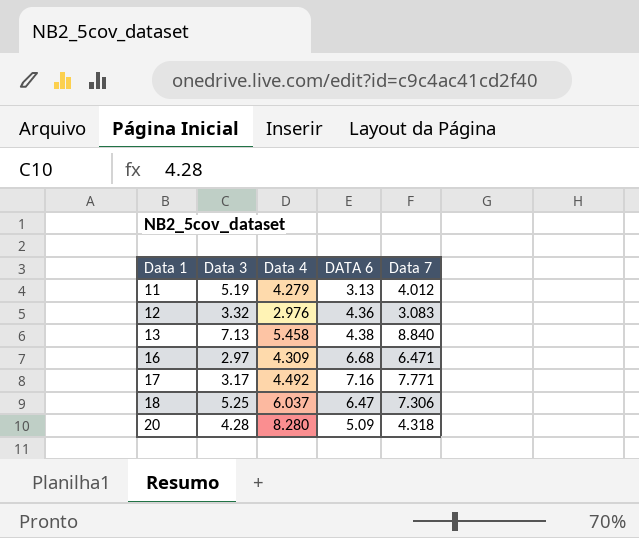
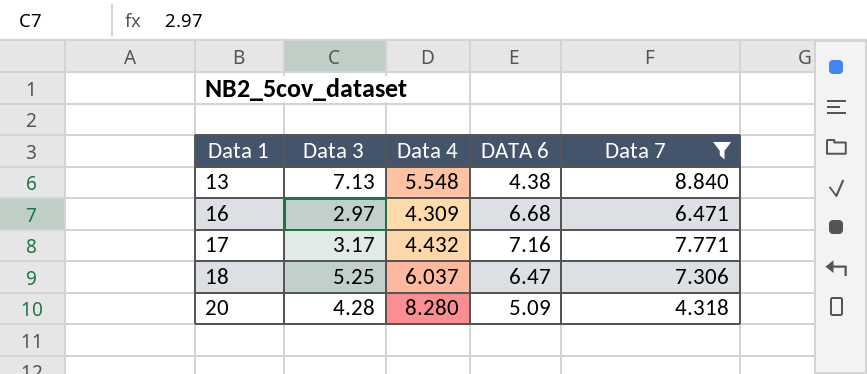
filter: none -> Data 7 >= 4.318
13 | Data 4: 5.458 -> 5.548
17 | Data 4: 4.492 -> 4.432

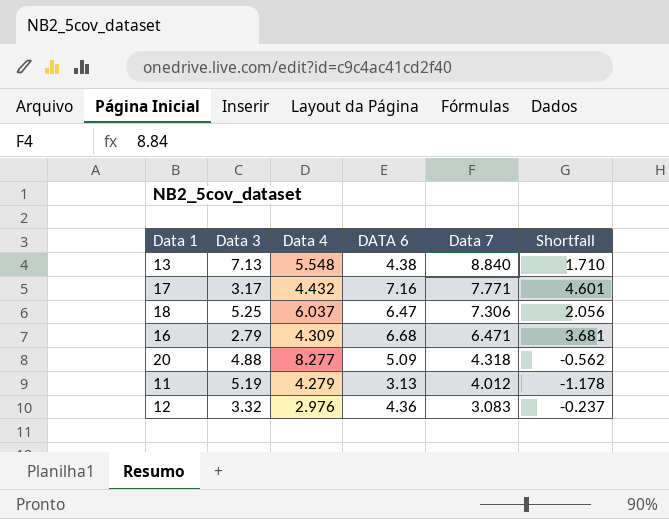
filter: Data 7 >= 4.318 -> none
row order: Data 1 ascending -> Data 7 descending
column Shortfall | formula: none -> [Data 7] - [Data 3]
16 | Data 3: 2.97 -> 2.79
20 | Data 3: 4.28 -> 4.88
20 | Data 4: 8.280 -> 8.277

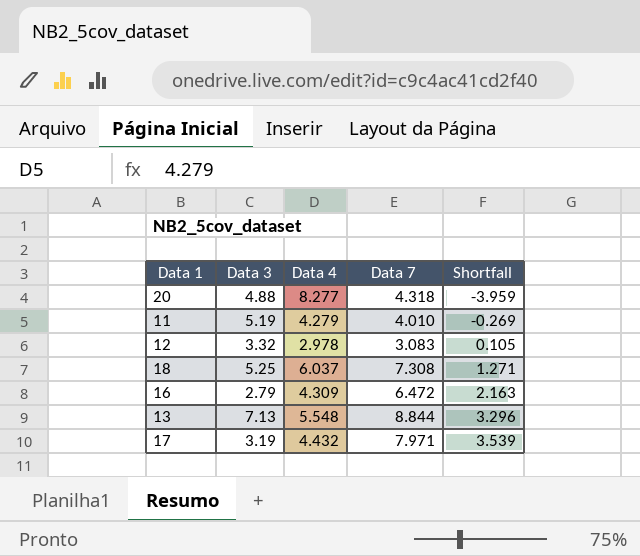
row order: Data 7 descending -> Shortfall ascending
column DATA 6 | position: 4 -> none
column Shortfall | formula: [Data 7] - [Data 3] -> [Data 7] - [Data 4]
11 | Data 7: 4.012 -> 4.010
12 | Data 4: 2.976 -> 2.978
18 | Data 7: 7.306 -> 7.308
16 | Data 7: 6.471 -> 6.472
13 | Data 7: 8.840 -> 8.844
17 | Data 3: 3.17 -> 3.19
17 | Data 7: 7.771 -> 7.971

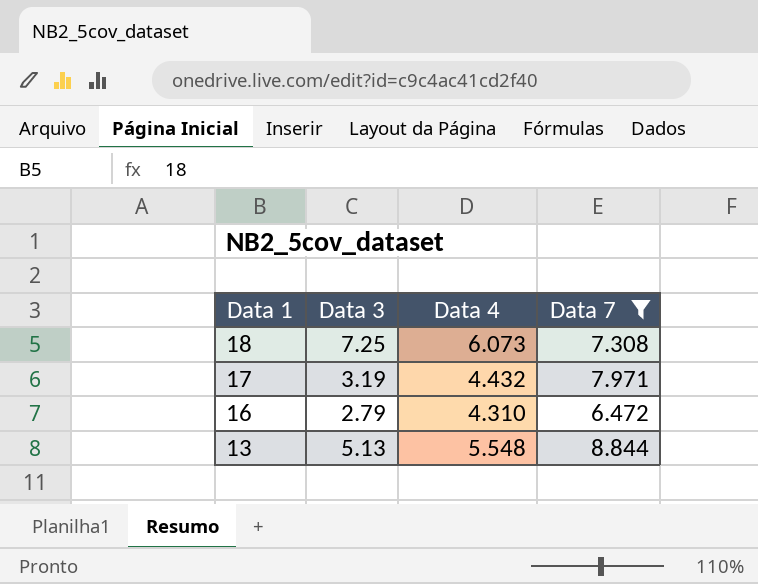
filter: none -> Data 7 >= 6.472
row order: Shortfall ascending -> Data 1 descending
column Shortfall | formula: [Data 7] - [Data 4] -> none
18 | Data 3: 5.25 -> 7.25
18 | Data 4: 6.037 -> 6.073
16 | Data 4: 4.309 -> 4.310
13 | Data 3: 7.13 -> 5.13

